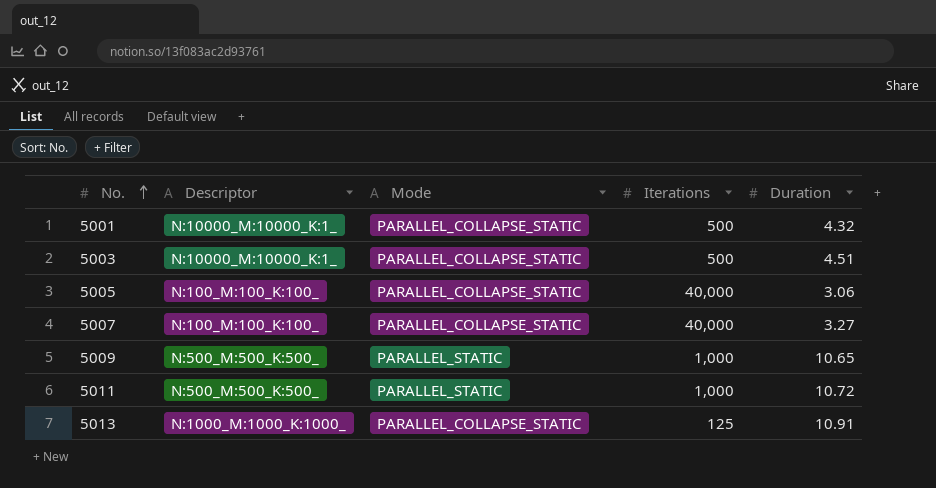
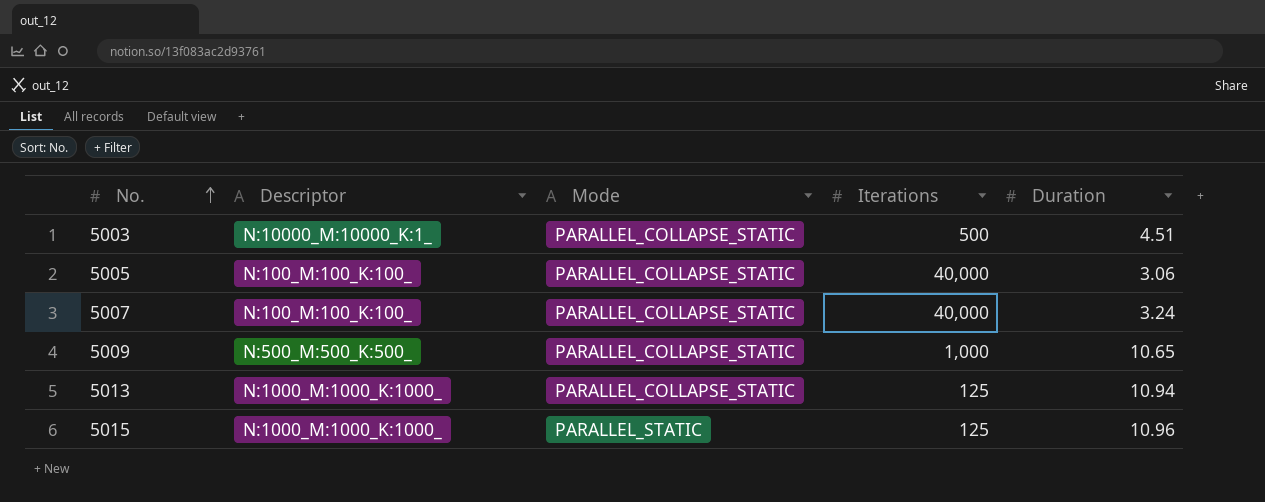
row 5001: N:10000_M:10000_K:1_ | PARALLEL_COLLAPSE_STATIC | 500 | 4.32 -> none
row 5011: N:500_M:500_K:500_ | PARALLEL_STATIC | 1,000 | 10.72 -> none
5007 | Duration: 3.27 -> 3.24
5009 | Mode: PARALLEL_STATIC -> PARALLEL_COLLAPSE_STATIC
5013 | Duration: 10.91 -> 10.94
row 5015: none -> N:1000_M:1000_K:1000_ | PARALLEL_STATIC | 125 | 10.96

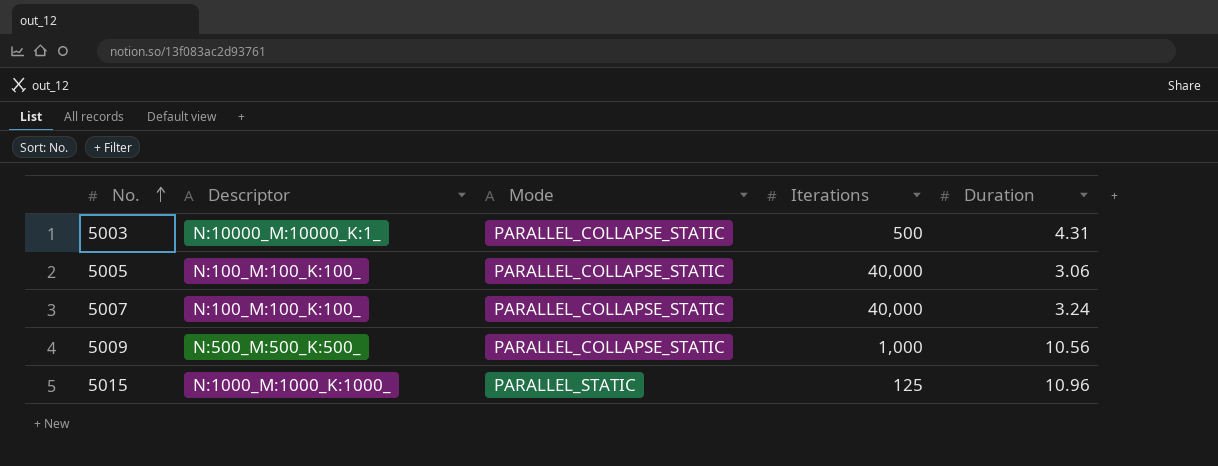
row 5013: N:1000_M:1000_K:1000_ | PARALLEL_COLLAPSE_STATIC | 125 | 10.94 -> none
5003 | Duration: 4.51 -> 4.31
5009 | Duration: 10.65 -> 10.56

